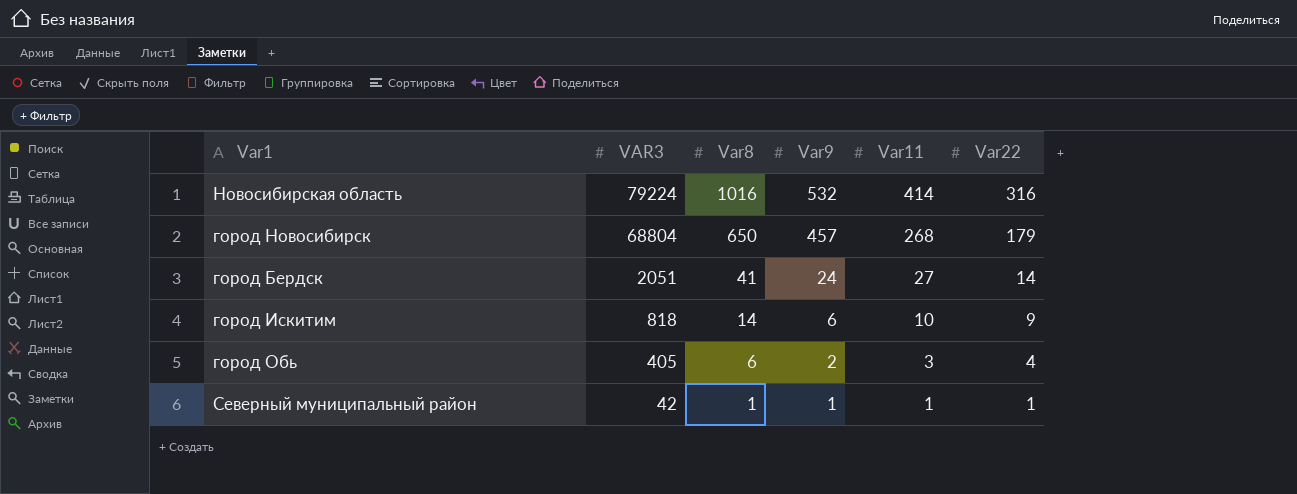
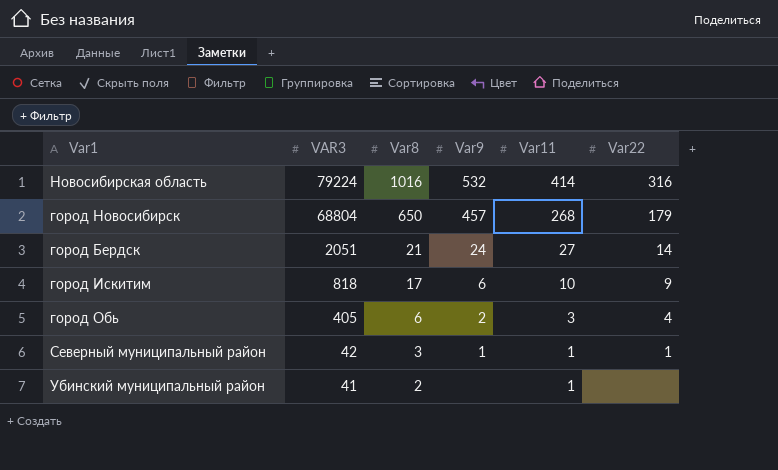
город Бердск | Var8: 41 -> 21
город Искитим | Var8: 14 -> 17
Северный муниципальный район | Var8: 1 -> 3
row Убинский муниципальный район: none -> 41 | 2 | none | 1 | none

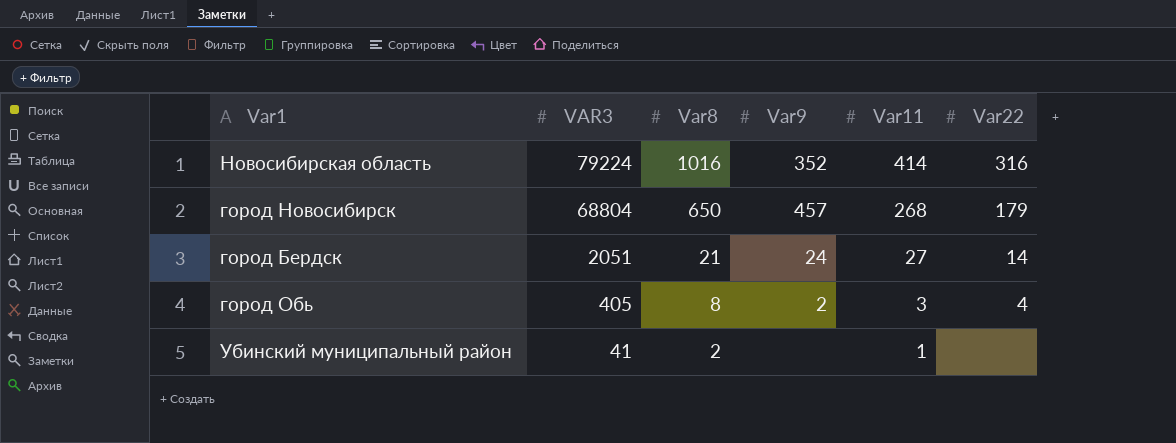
row город Искитим: 818 | 17 | 6 | 10 | 9 -> none
row Северный муниципальный район: 42 | 3 | 1 | 1 | 1 -> none
Новосибирская область | Var9: 532 -> 352
город Обь | Var8: 6 -> 8

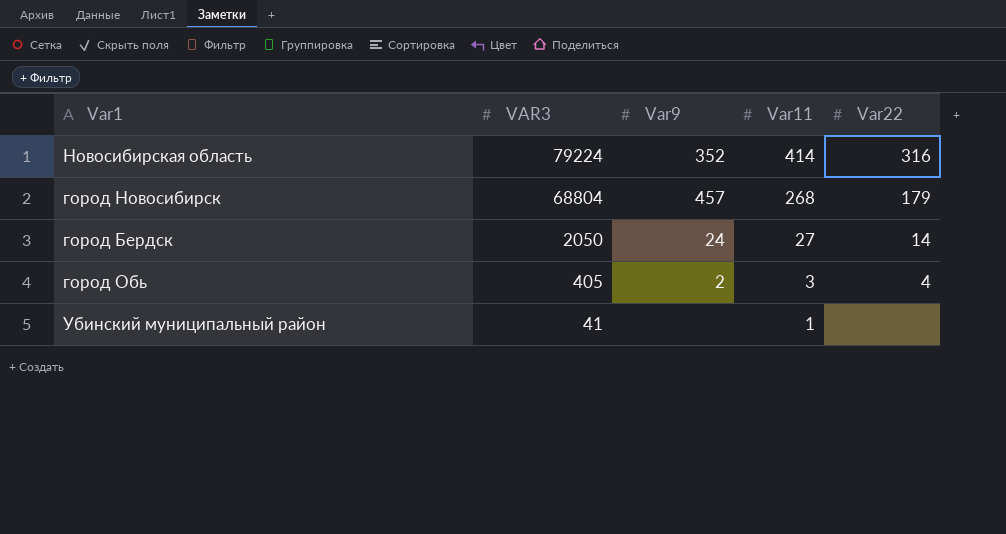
column Var8 | position: 3 -> none
город Бердск | VAR3: 2051 -> 2050

